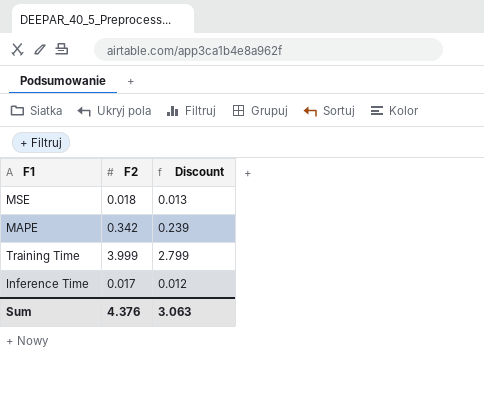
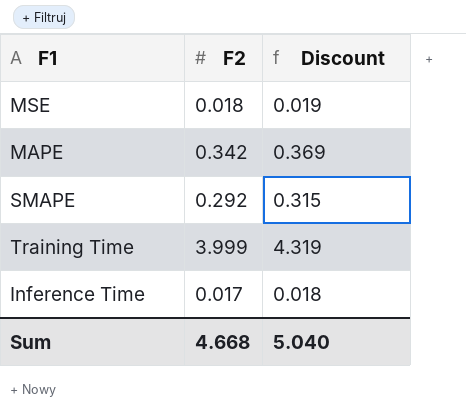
column Discount | formula: [F2] * 0.7 -> [F2] * 1.08
row SMAPE: none -> 0.292 | 0.315
Sum | F2: 4.376 -> 4.668
Sum | Discount: 3.063 -> 5.040

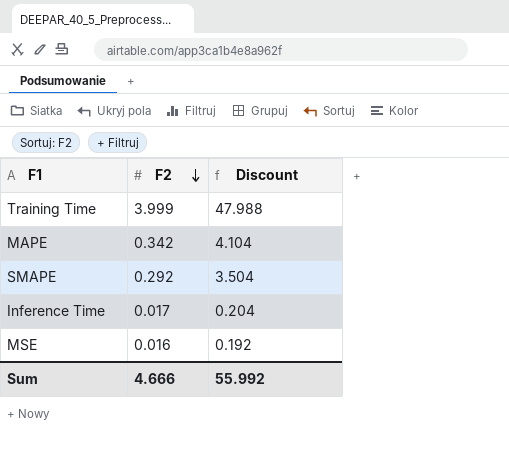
row order: none -> F2 descending
column Discount | formula: [F2] * 1.08 -> [F2] * 12
MSE | F2: 0.018 -> 0.016
Sum | F2: 4.668 -> 4.666
Sum | Discount: 5.040 -> 55.992

